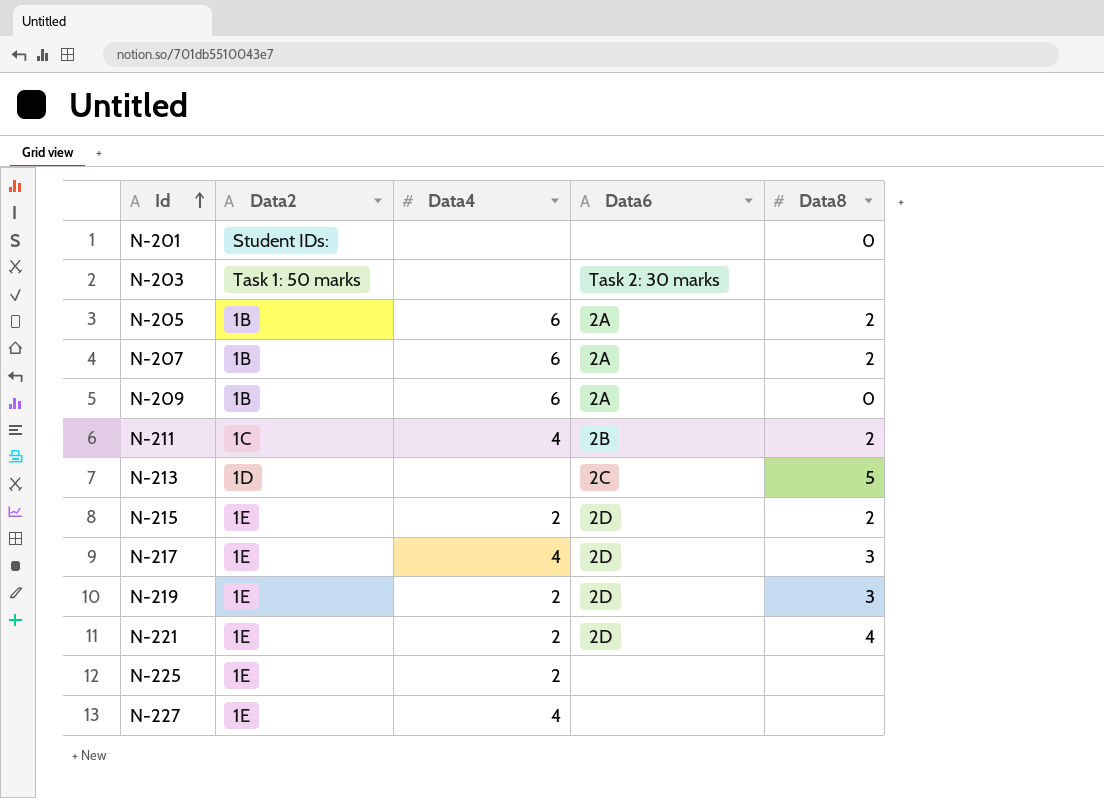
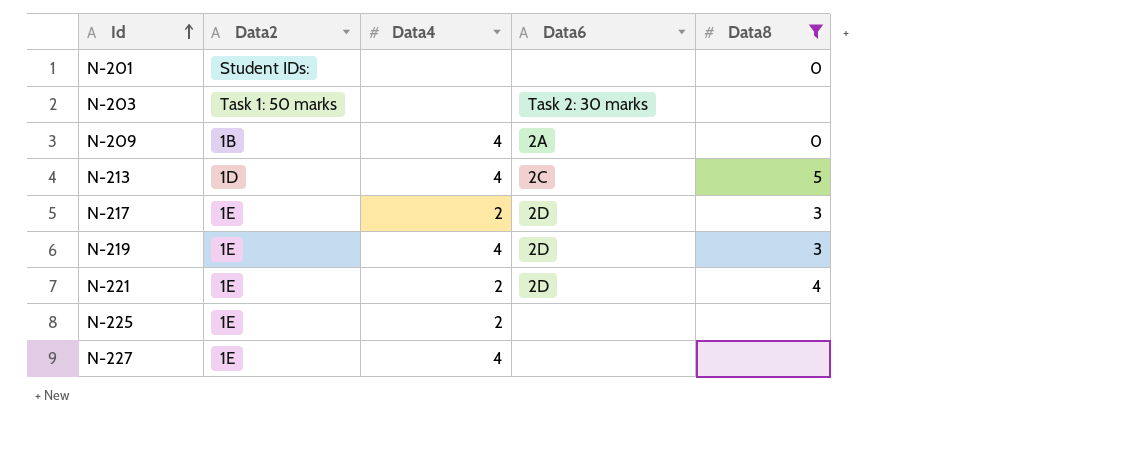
filter: none -> Data8 != 2
N-209 | Data4: 6 -> 4
N-213 | Data4: none -> 4
N-217 | Data4: 4 -> 2
N-219 | Data4: 2 -> 4

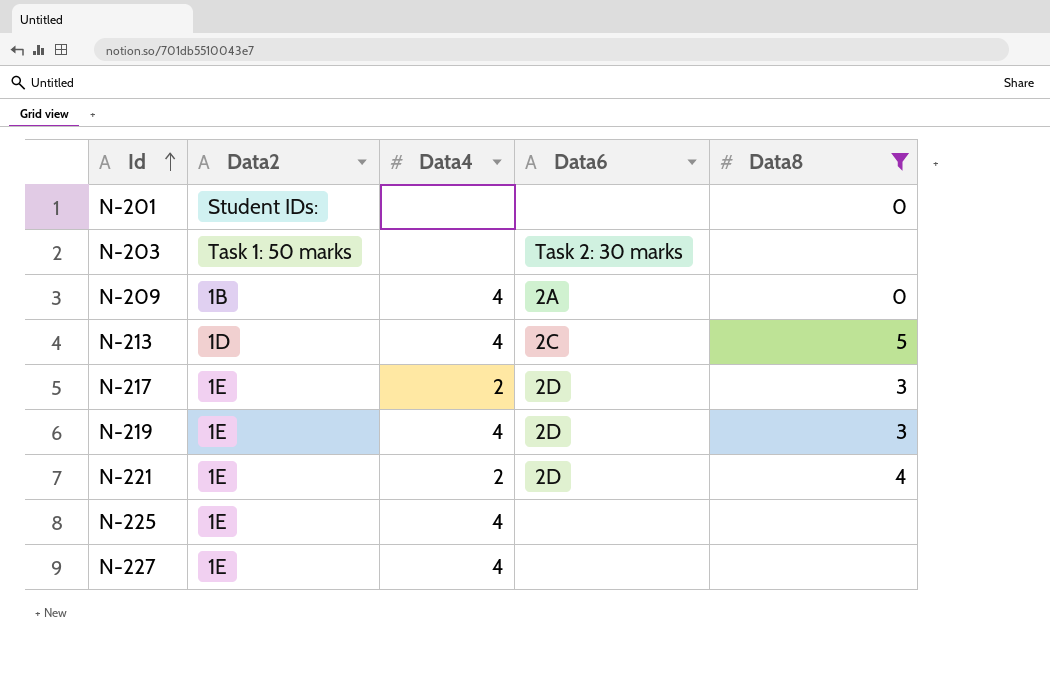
N-225 | Data4: 2 -> 4

